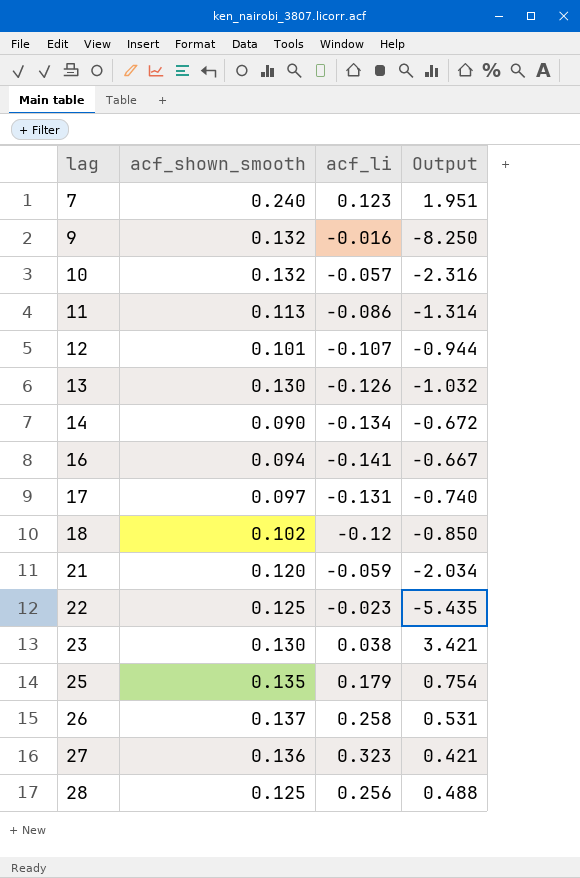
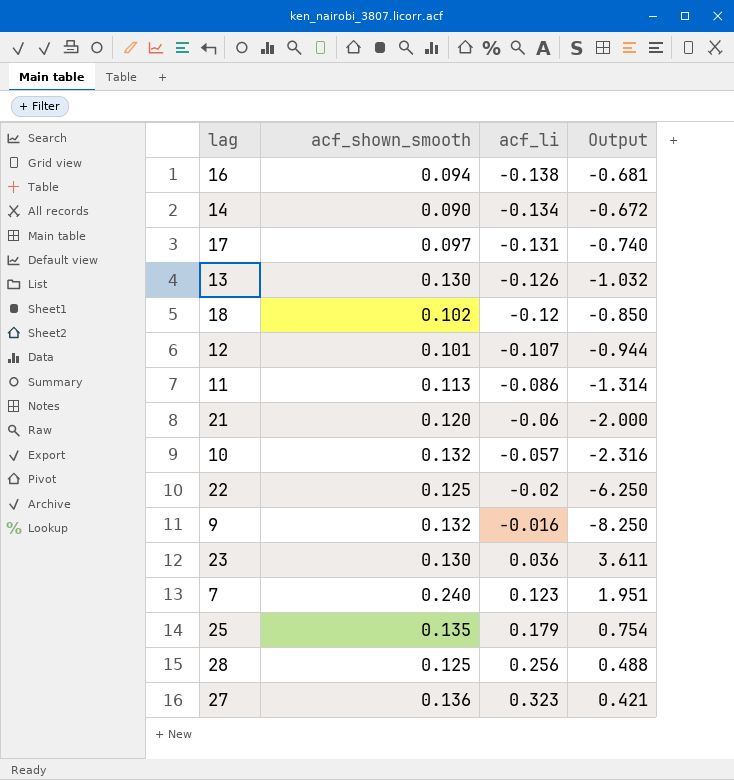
row order: lag ascending -> acf_li ascending
row 26: 0.137 | 0.258 | 0.531 -> none
16 | acf_li: -0.141 -> -0.138
16 | Output: -0.667 -> -0.681
21 | acf_li: -0.059 -> -0.06
21 | Output: -2.034 -> -2.000
22 | acf_li: -0.023 -> -0.02
22 | Output: -5.435 -> -6.250
23 | acf_li: 0.038 -> 0.036
23 | Output: 3.421 -> 3.611

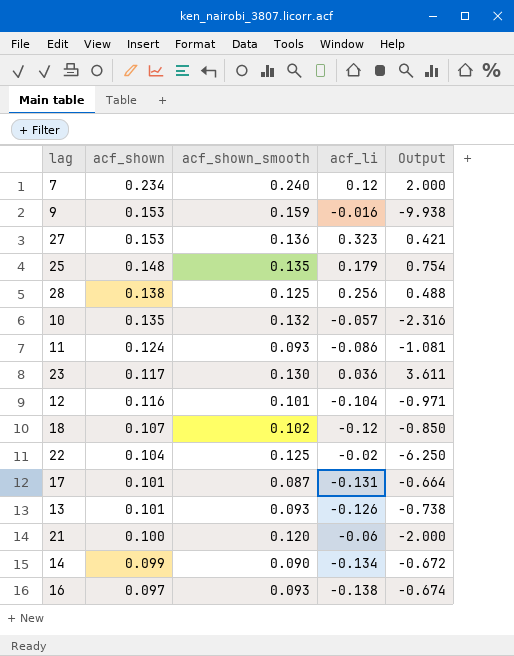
row order: acf_li ascending -> acf_shown descending
column acf_shown | position: none -> 2
7 | acf_li: 0.123 -> 0.12
7 | Output: 1.951 -> 2.000
9 | acf_shown_smooth: 0.132 -> 0.159
9 | Output: -8.250 -> -9.938
11 | acf_shown_smooth: 0.113 -> 0.093
11 | Output: -1.314 -> -1.081
12 | acf_li: -0.107 -> -0.104
12 | Output: -0.944 -> -0.971
17 | acf_shown_smooth: 0.097 -> 0.087
17 | Output: -0.740 -> -0.664
13 | acf_shown_smooth: 0.130 -> 0.093
13 | Output: -1.032 -> -0.738
16 | acf_shown_smooth: 0.094 -> 0.093
16 | Output: -0.681 -> -0.674

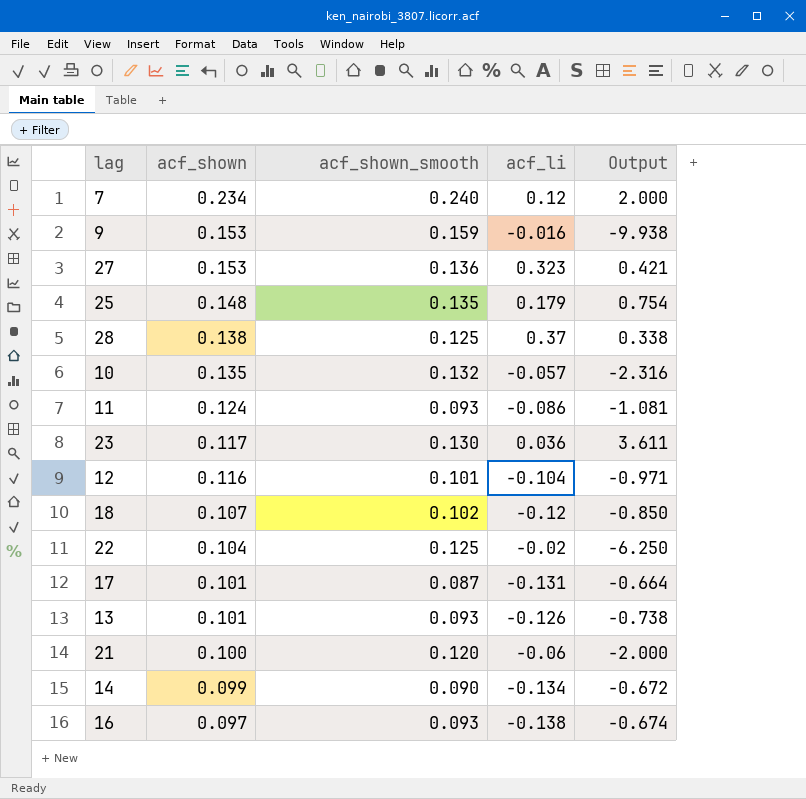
28 | acf_li: 0.256 -> 0.37
28 | Output: 0.488 -> 0.338

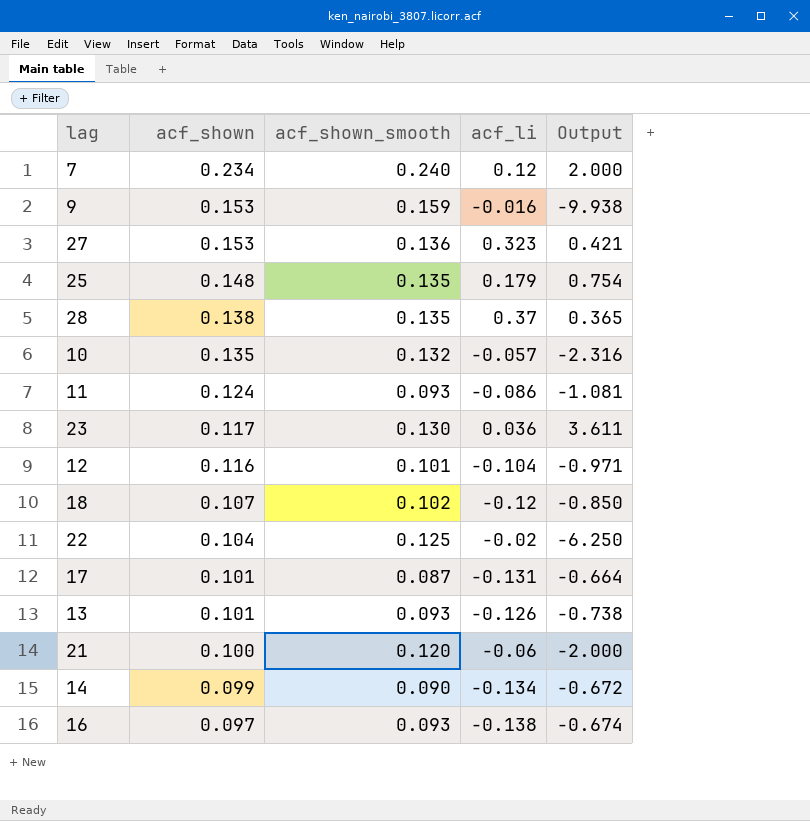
28 | acf_shown_smooth: 0.125 -> 0.135
28 | Output: 0.338 -> 0.365

